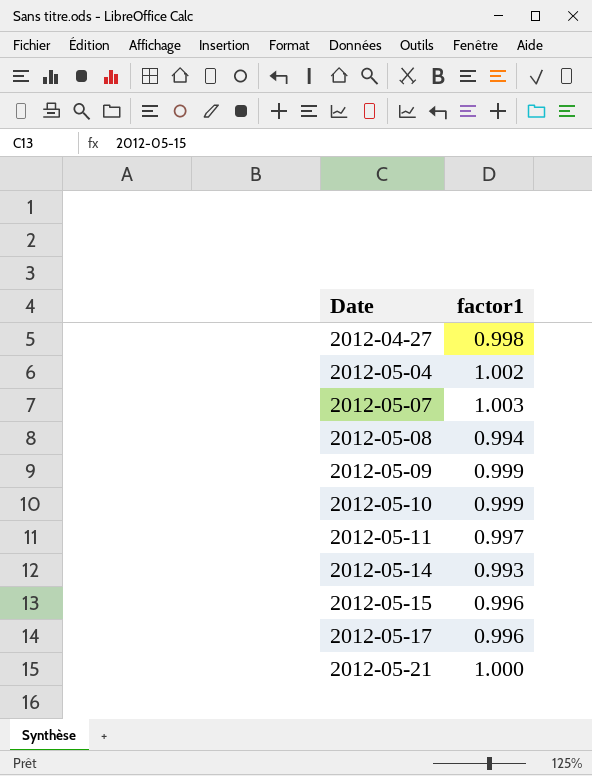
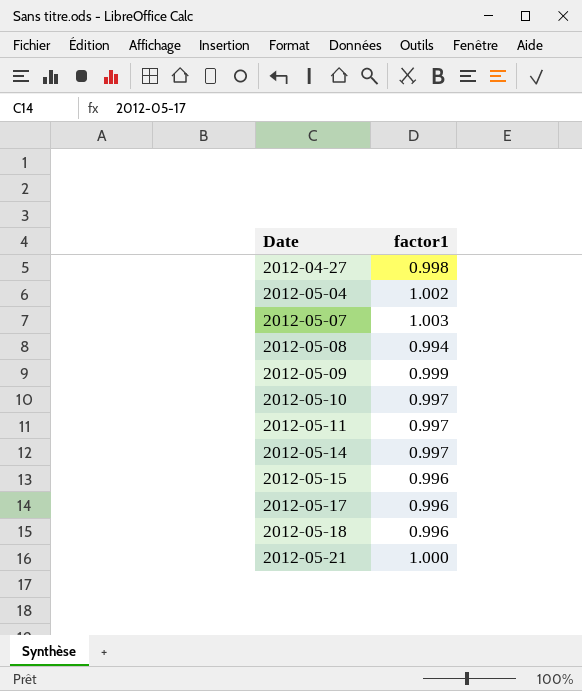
2012-05-10 | factor1: 0.999 -> 0.997
2012-05-14 | factor1: 0.993 -> 0.997
row 2012-05-18: none -> 0.996

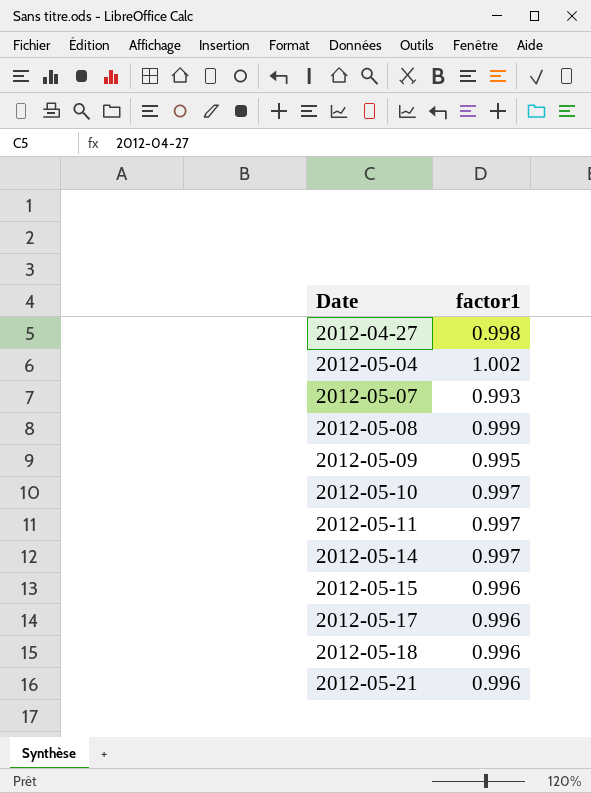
2012-05-07 | factor1: 1.003 -> 0.993
2012-05-08 | factor1: 0.994 -> 0.999
2012-05-09 | factor1: 0.999 -> 0.995
2012-05-21 | factor1: 1.000 -> 0.996

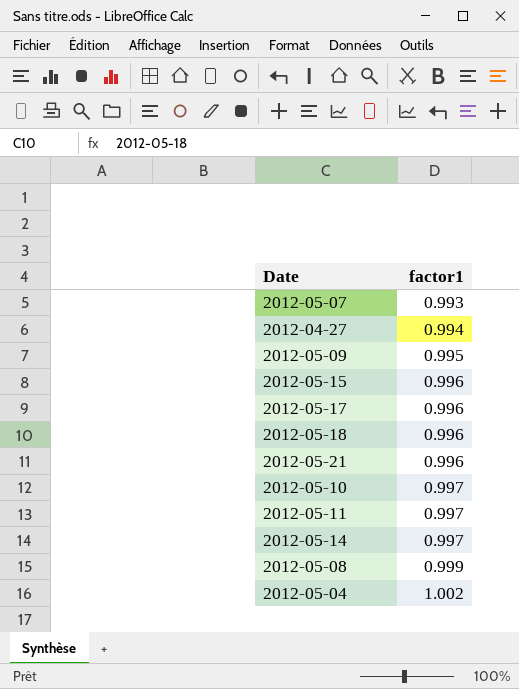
row order: Date ascending -> factor1 ascending
2012-04-27 | factor1: 0.998 -> 0.994

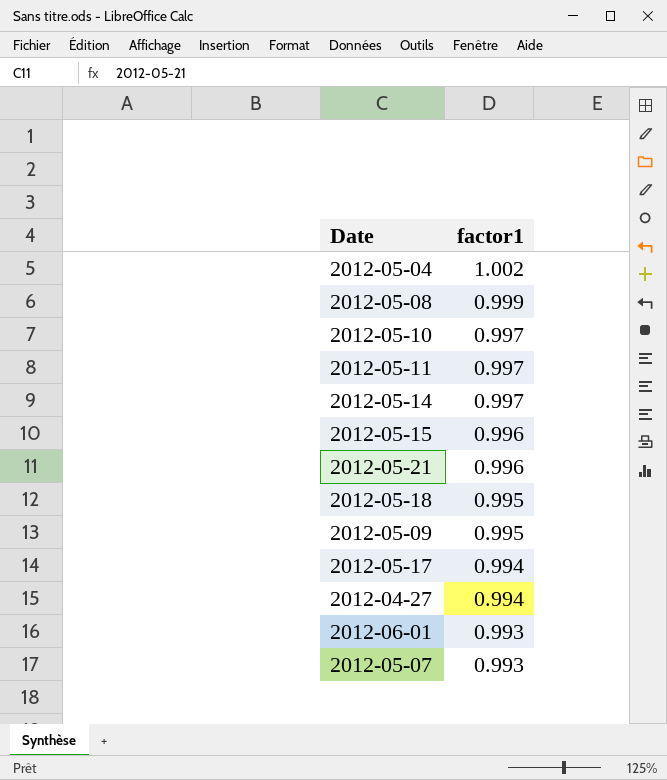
row order: factor1 ascending -> factor1 descending
2012-05-18 | factor1: 0.996 -> 0.995
2012-05-17 | factor1: 0.996 -> 0.994
row 2012-06-01: none -> 0.993

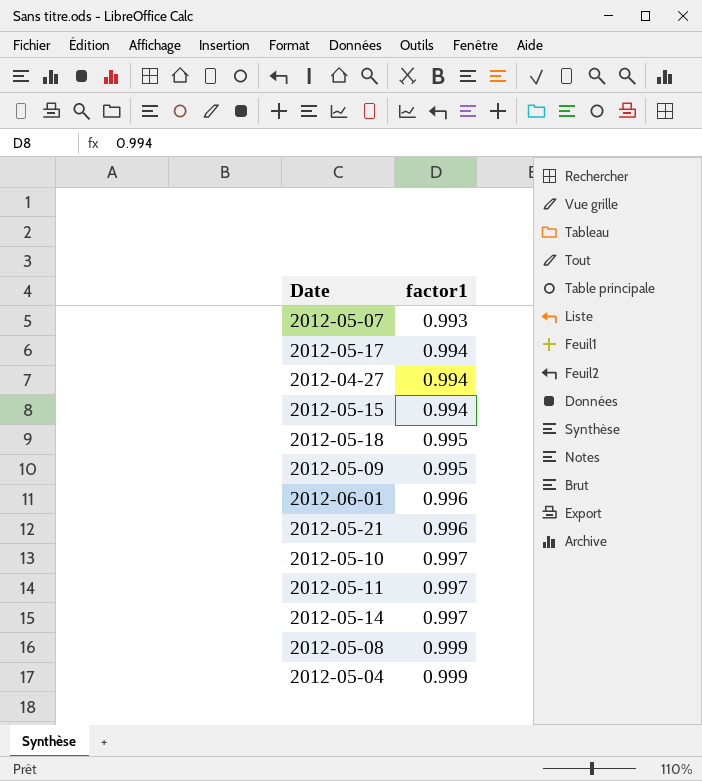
row order: factor1 descending -> factor1 ascending
2012-05-15 | factor1: 0.996 -> 0.994
2012-06-01 | factor1: 0.993 -> 0.996
2012-05-04 | factor1: 1.002 -> 0.999

